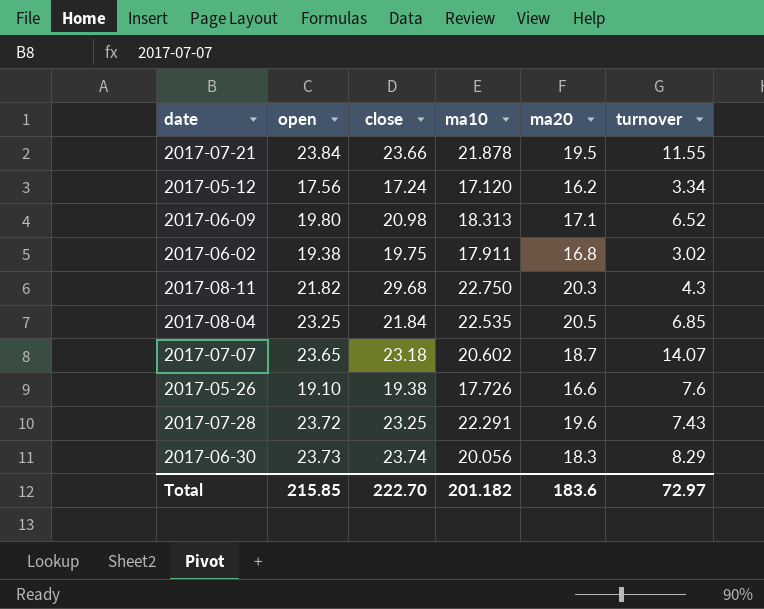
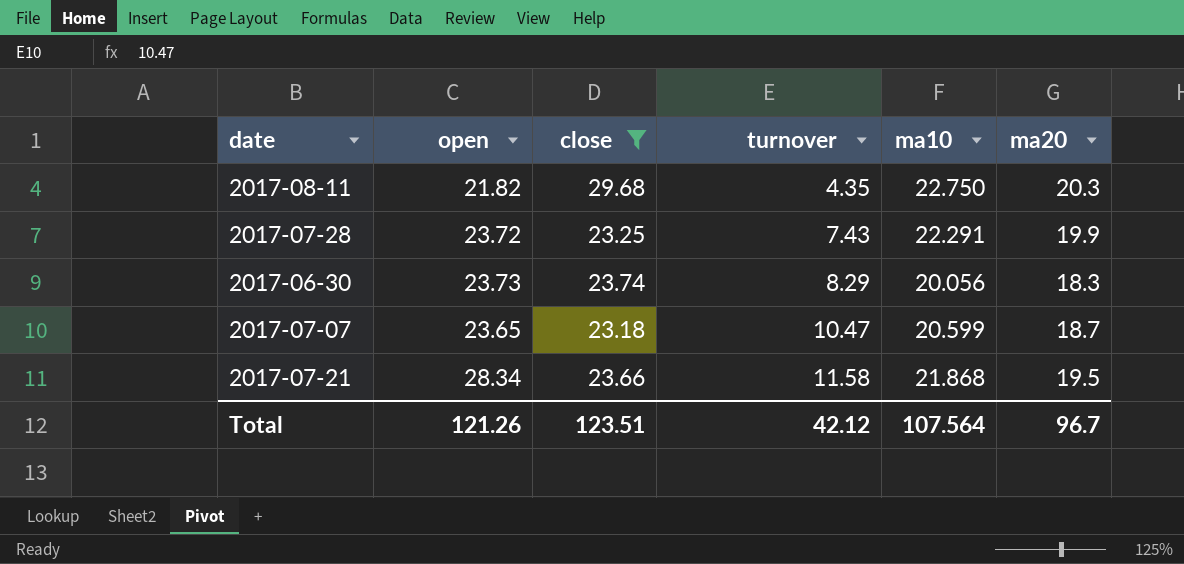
filter: none -> close >= 23.18
row order: none -> turnover ascending
column turnover | position: 6 -> 4
2017-08-11 | turnover: 4.3 -> 4.35
2017-07-28 | ma20: 19.6 -> 19.9
2017-07-07 | turnover: 14.07 -> 10.47
2017-07-07 | ma10: 20.602 -> 20.599
2017-07-21 | open: 23.84 -> 28.34
2017-07-21 | turnover: 11.55 -> 11.58
2017-07-21 | ma10: 21.878 -> 21.868
Total | open: 215.85 -> 121.26
Total | close: 222.70 -> 123.51
Total | turnover: 72.97 -> 42.12
Total | ma10: 201.182 -> 107.564
Total | ma20: 183.6 -> 96.7

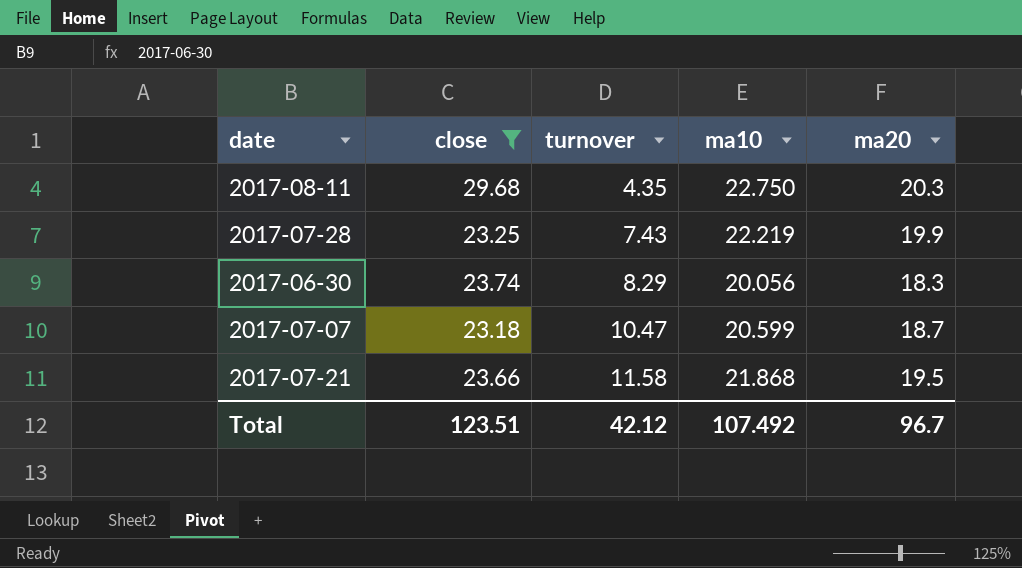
column open | position: 2 -> none
2017-07-28 | ma10: 22.291 -> 22.219
Total | ma10: 107.564 -> 107.492

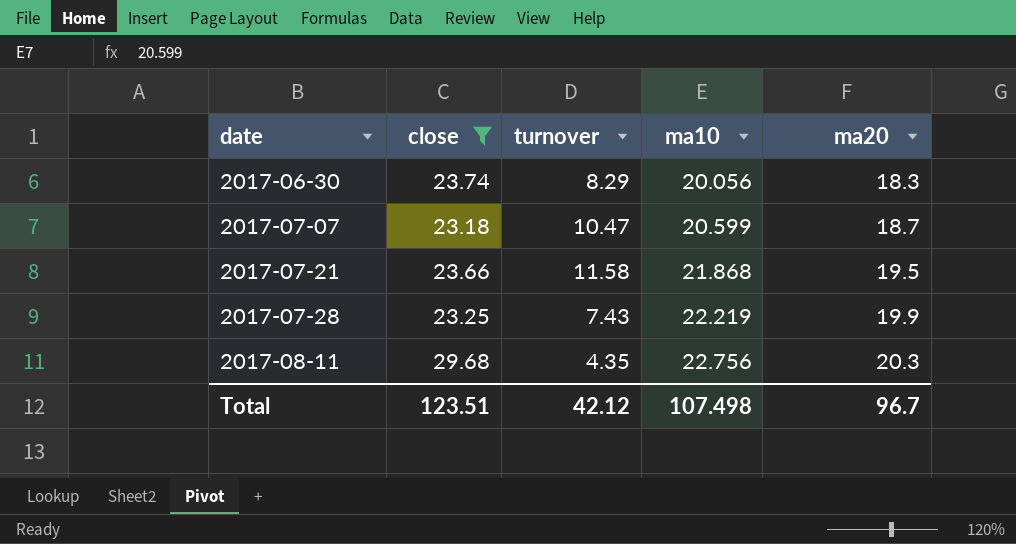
row order: turnover ascending -> date ascending
2017-08-11 | ma10: 22.750 -> 22.756
Total | ma10: 107.492 -> 107.498

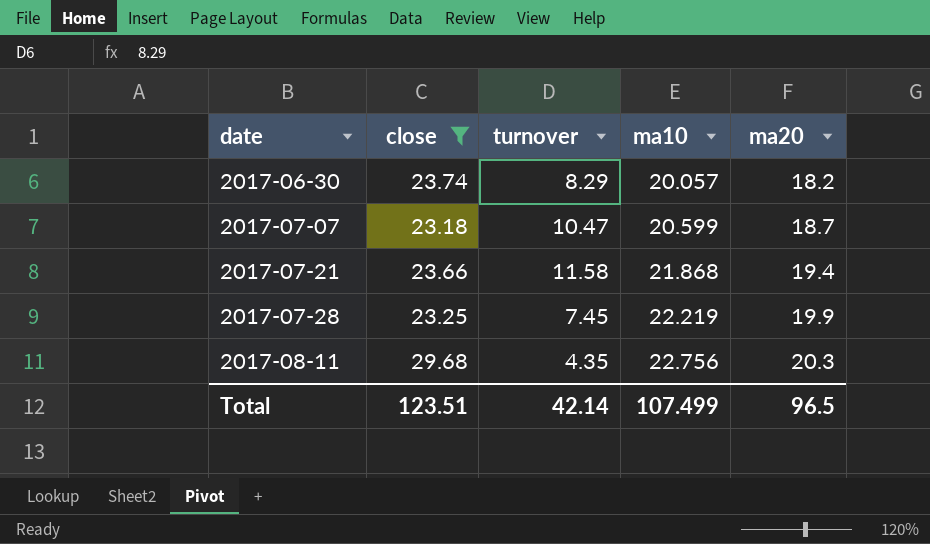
2017-06-30 | ma10: 20.056 -> 20.057
2017-06-30 | ma20: 18.3 -> 18.2
2017-07-21 | ma20: 19.5 -> 19.4
2017-07-28 | turnover: 7.43 -> 7.45
Total | turnover: 42.12 -> 42.14
Total | ma10: 107.498 -> 107.499
Total | ma20: 96.7 -> 96.5

